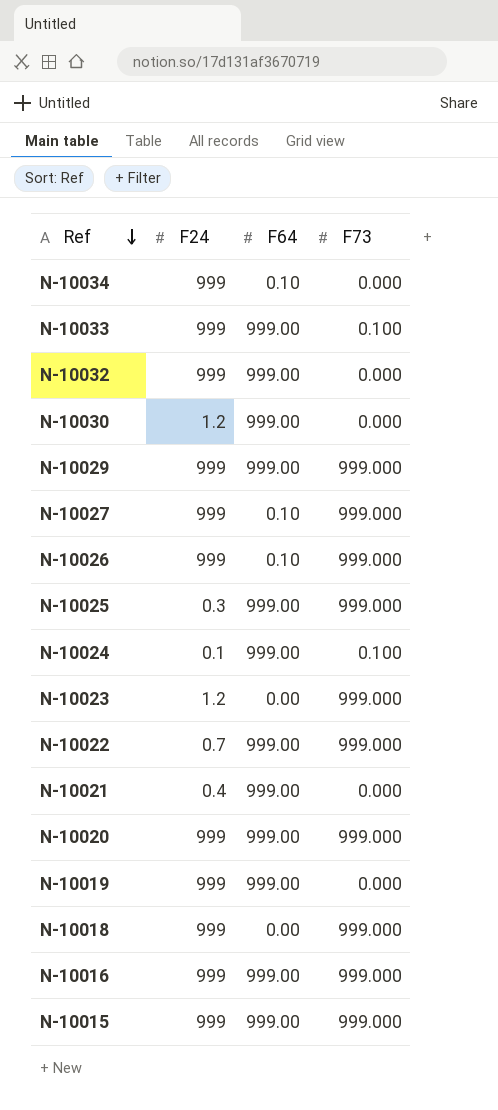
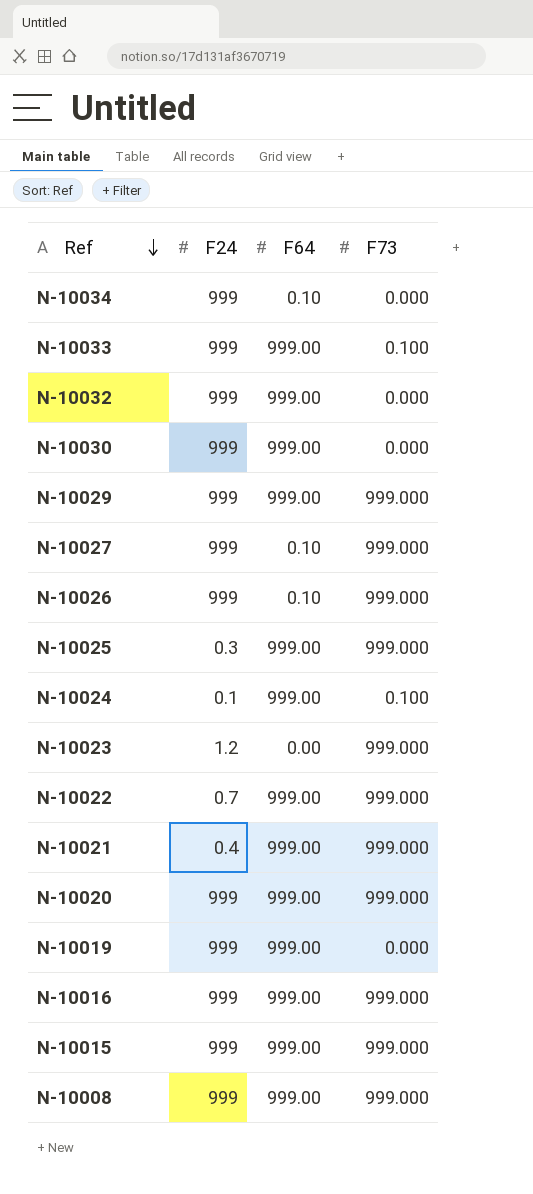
row N-10018: 999 | 0.00 | 999.000 -> none
N-10030 | F24: 1.2 -> 999
N-10021 | F73: 0.000 -> 999.000
row N-10008: none -> 999 | 999.00 | 999.000

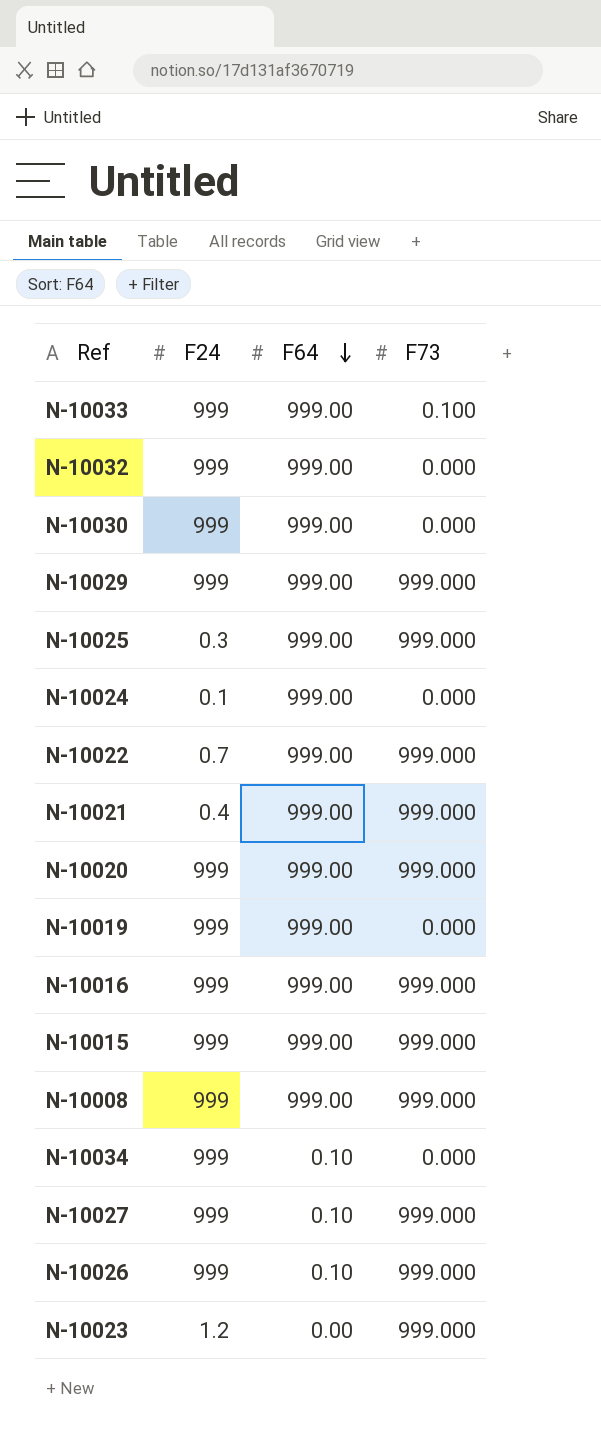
row order: Ref descending -> F64 descending
N-10024 | F73: 0.100 -> 0.000

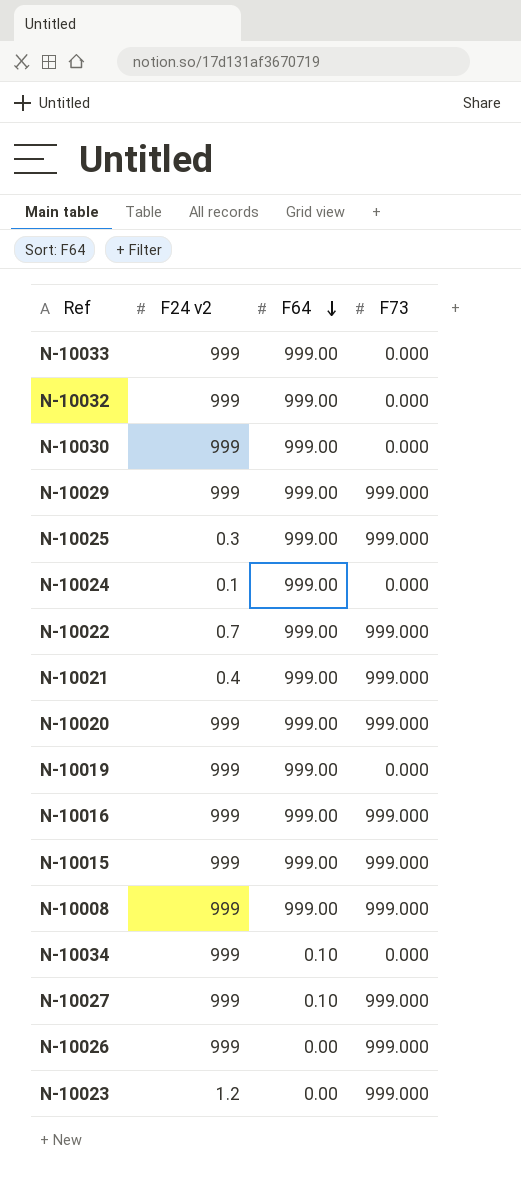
column name: F24 -> F24 v2
N-10033 | F73: 0.100 -> 0.000
N-10026 | F64: 0.10 -> 0.00

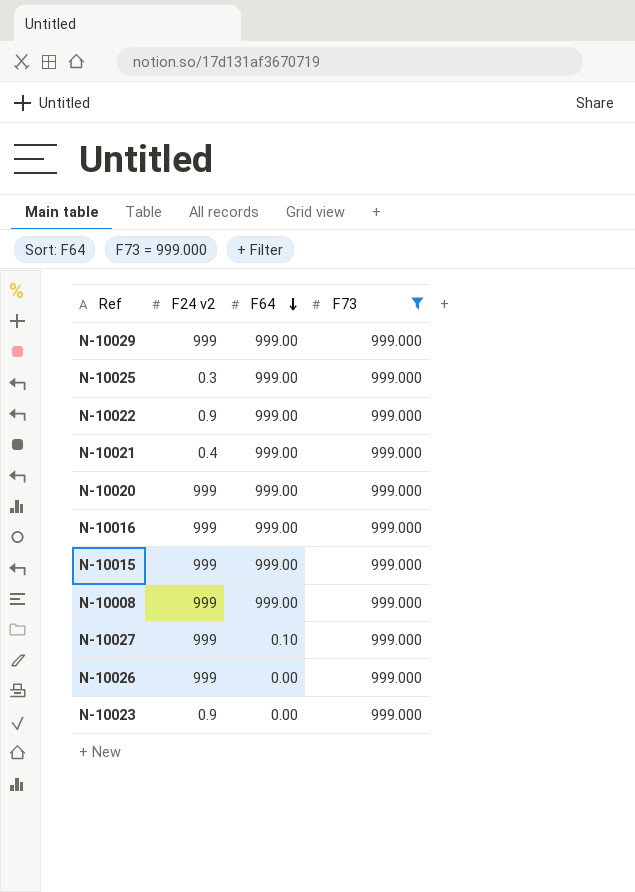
filter: none -> F73 = 999.000
N-10022 | F24 v2: 0.7 -> 0.9
N-10023 | F24 v2: 1.2 -> 0.9

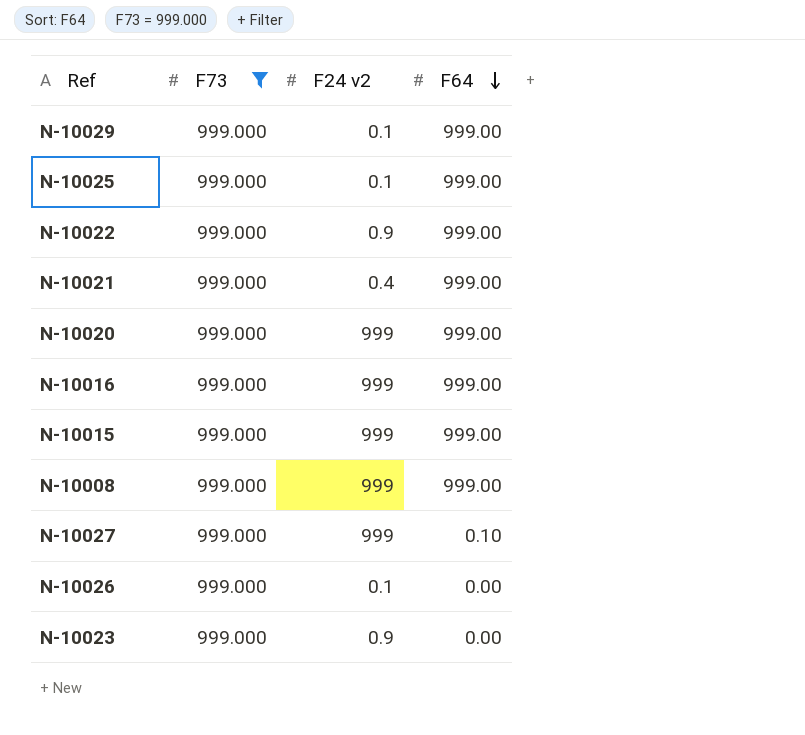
column F73 | position: 4 -> 2
N-10029 | F24 v2: 999 -> 0.1
N-10025 | F24 v2: 0.3 -> 0.1
N-10026 | F24 v2: 999 -> 0.1

